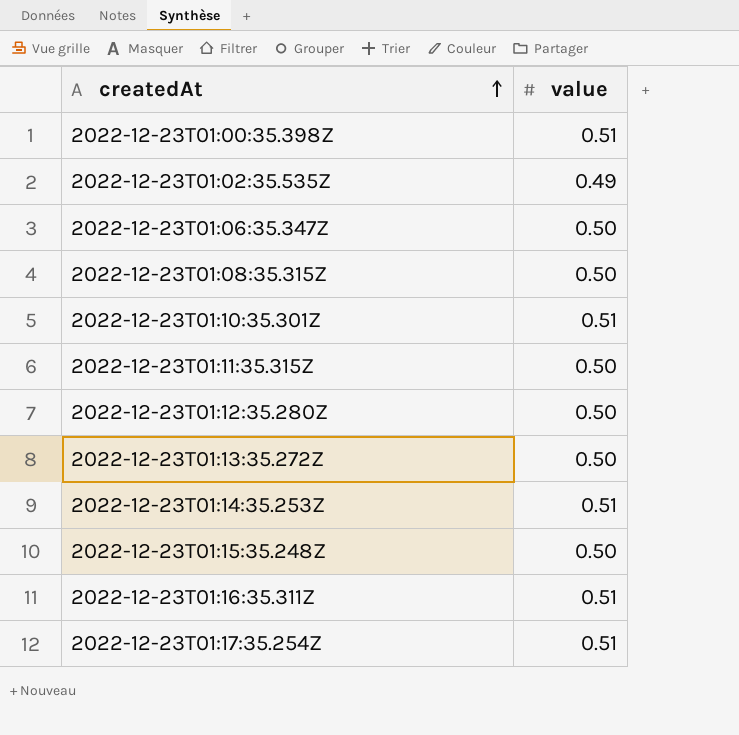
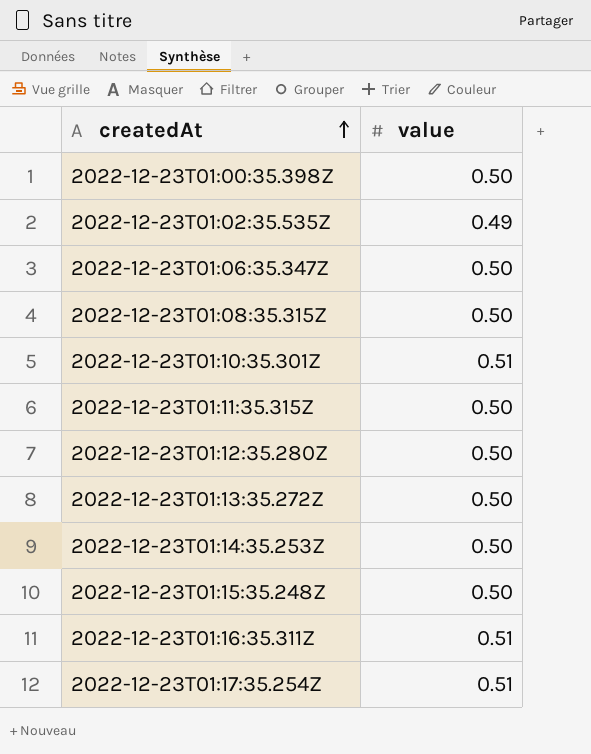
2022-12-23T01:00:35.398Z | value: 0.51 -> 0.50
2022-12-23T01:14:35.253Z | value: 0.51 -> 0.50

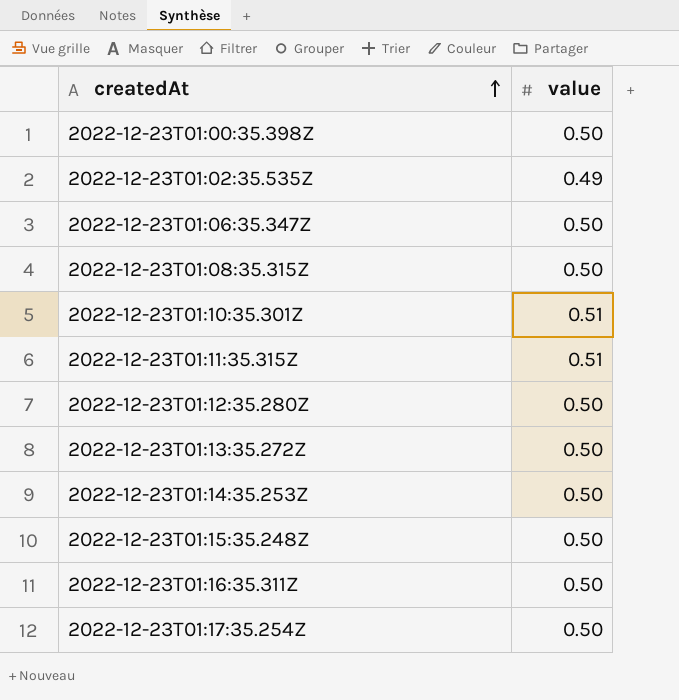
2022-12-23T01:11:35.315Z | value: 0.50 -> 0.51
2022-12-23T01:16:35.311Z | value: 0.51 -> 0.50
2022-12-23T01:17:35.254Z | value: 0.51 -> 0.50

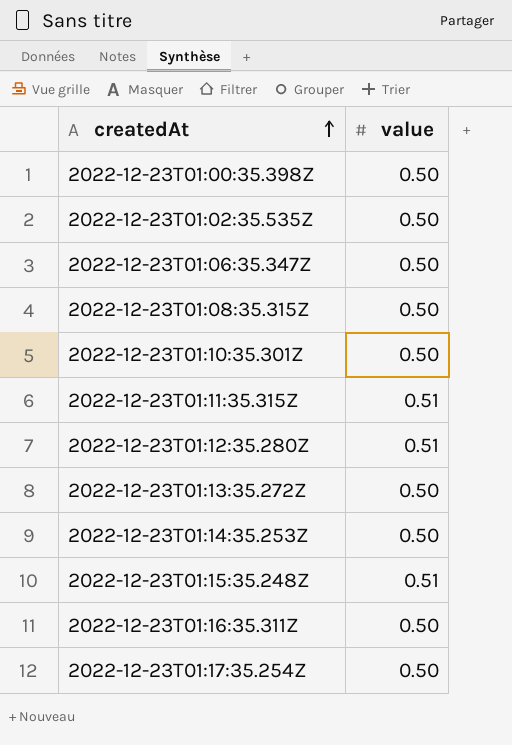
2022-12-23T01:02:35.535Z | value: 0.49 -> 0.50
2022-12-23T01:10:35.301Z | value: 0.51 -> 0.50
2022-12-23T01:12:35.280Z | value: 0.50 -> 0.51
2022-12-23T01:15:35.248Z | value: 0.50 -> 0.51

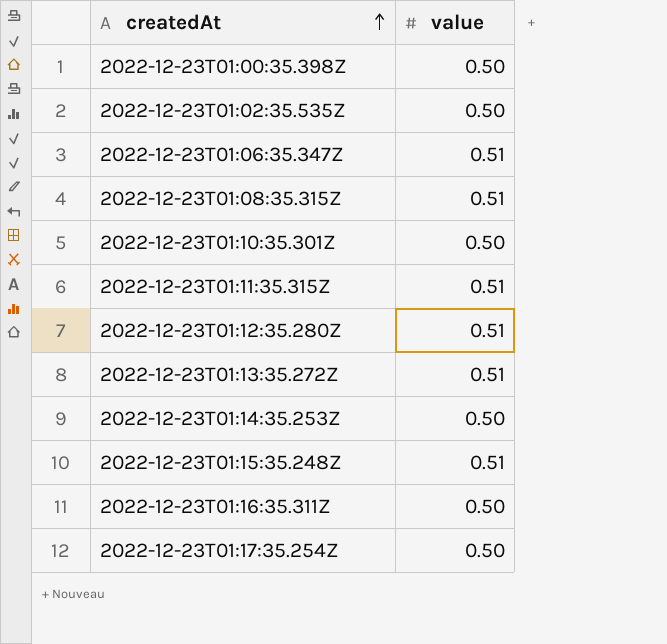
2022-12-23T01:06:35.347Z | value: 0.50 -> 0.51
2022-12-23T01:08:35.315Z | value: 0.50 -> 0.51
2022-12-23T01:13:35.272Z | value: 0.50 -> 0.51

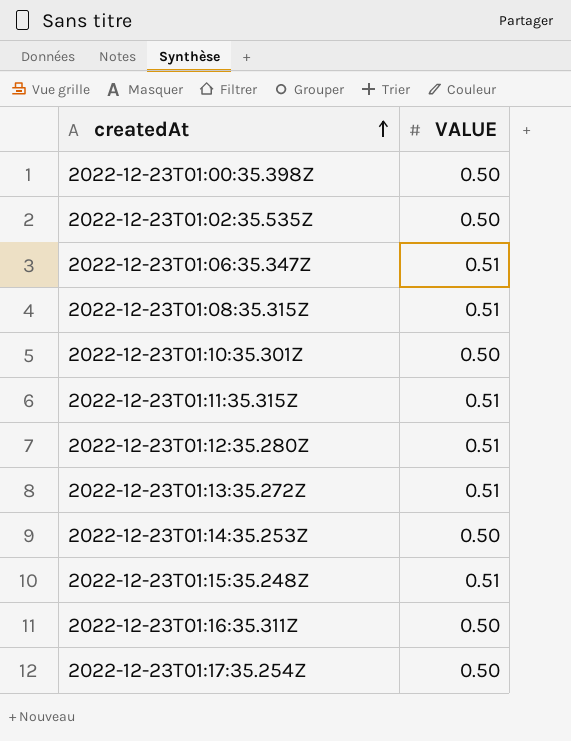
column name: value -> VALUE

